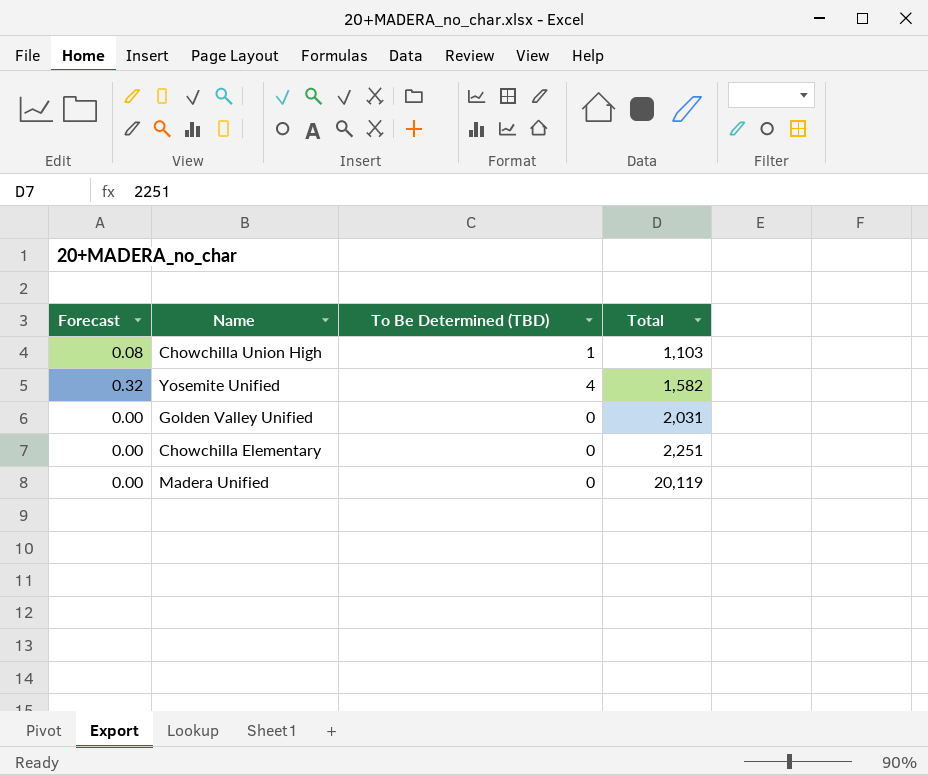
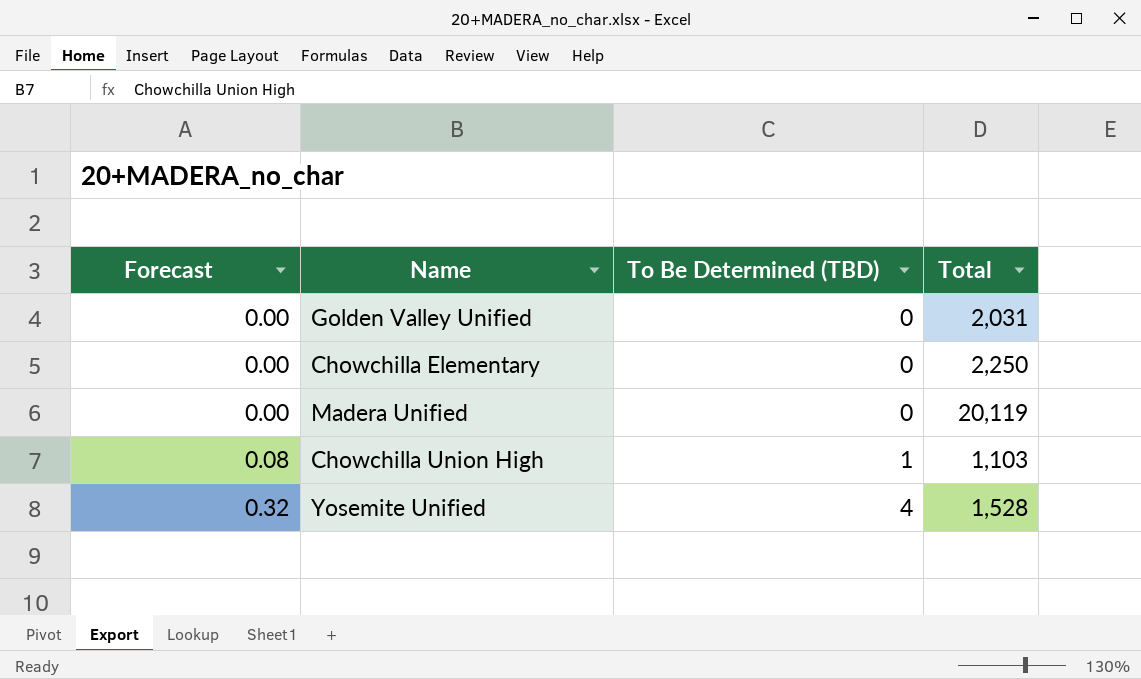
row order: Total ascending -> Forecast ascending
Chowchilla Elementary | Total: 2,251 -> 2,250
Yosemite Unified | Total: 1,582 -> 1,528

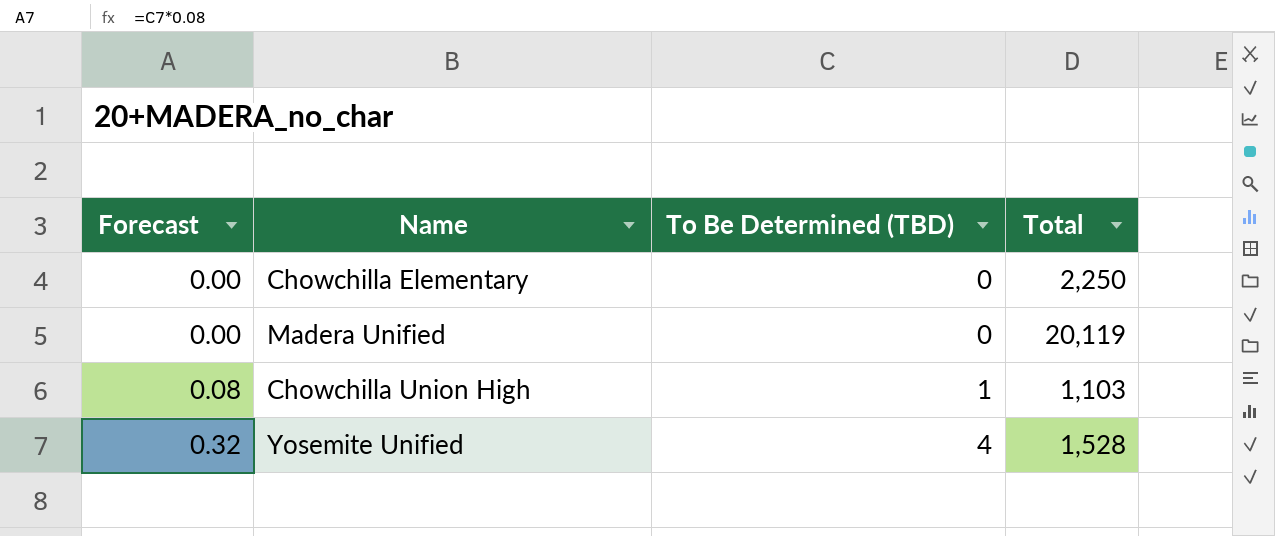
row Golden Valley Unified: 0.00 | 0 | 2,031 -> none

